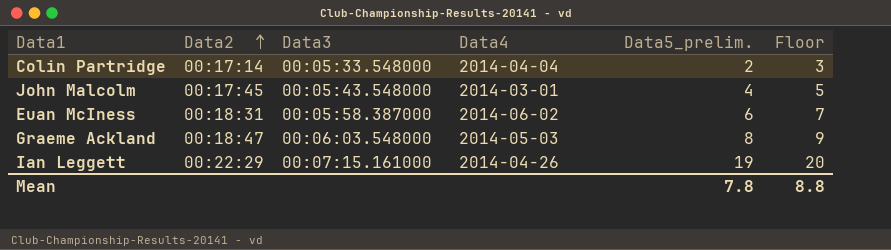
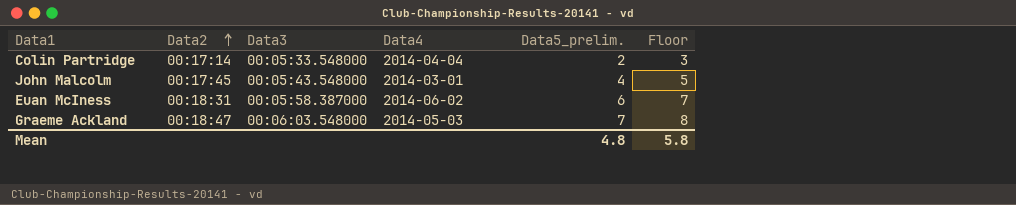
row Ian Leggett: 00:22:29 | 00:07:15.161000 | 2014-04-26 | 19 | 20 -> none
Graeme Ackland | Data5_prelim.: 8 -> 7
Graeme Ackland | Floor: 9 -> 8
Mean | Data5_prelim.: 7.8 -> 4.8
Mean | Floor: 8.8 -> 5.8

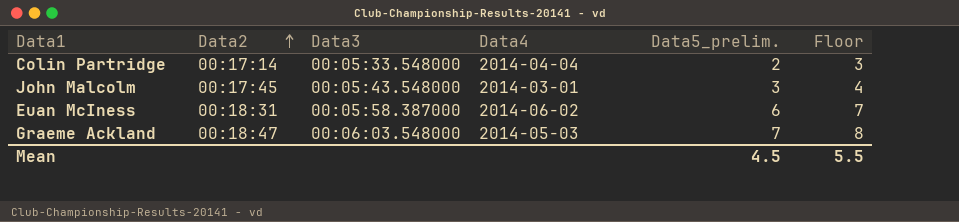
John Malcolm | Data5_prelim.: 4 -> 3
John Malcolm | Floor: 5 -> 4
Mean | Data5_prelim.: 4.8 -> 4.5
Mean | Floor: 5.8 -> 5.5

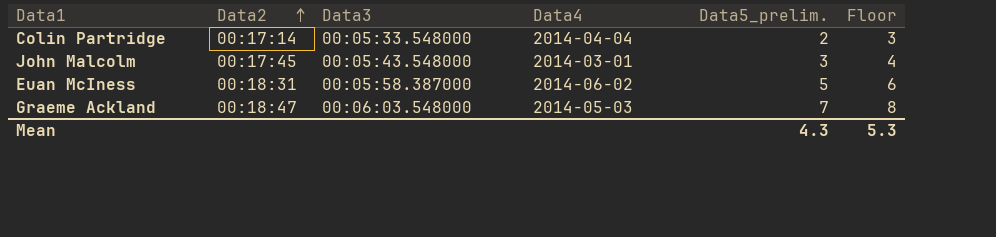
Euan McIness | Data5_prelim.: 6 -> 5
Euan McIness | Floor: 7 -> 6
Mean | Data5_prelim.: 4.5 -> 4.3
Mean | Floor: 5.5 -> 5.3

